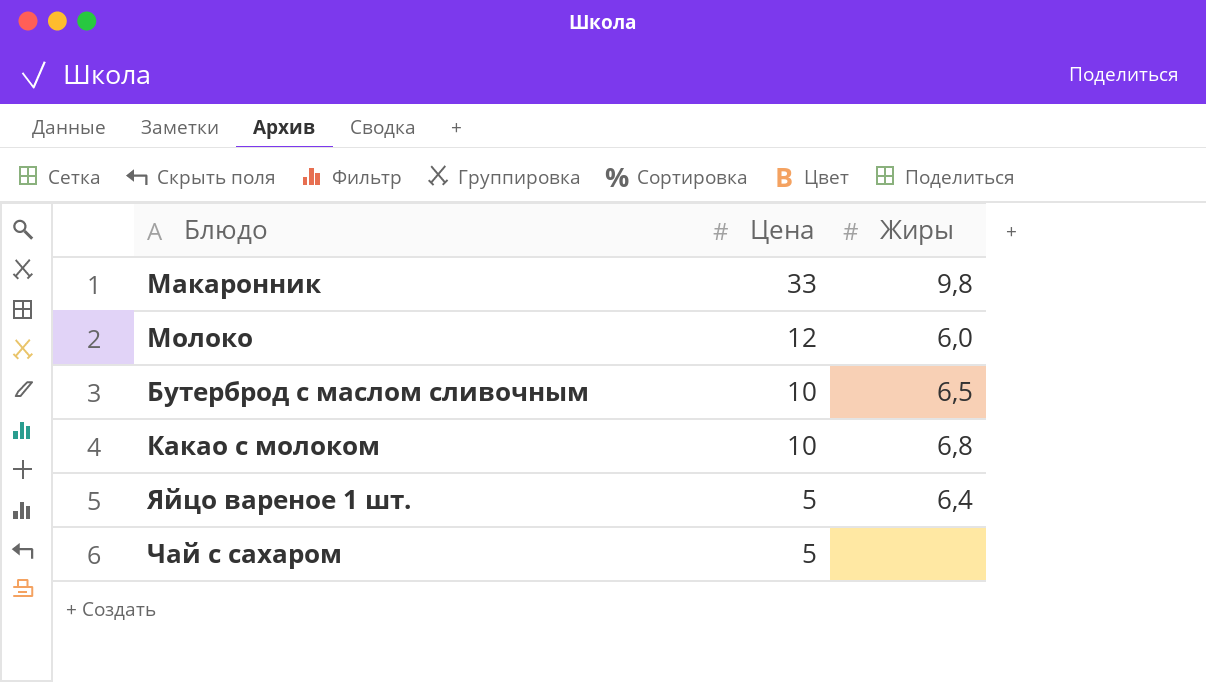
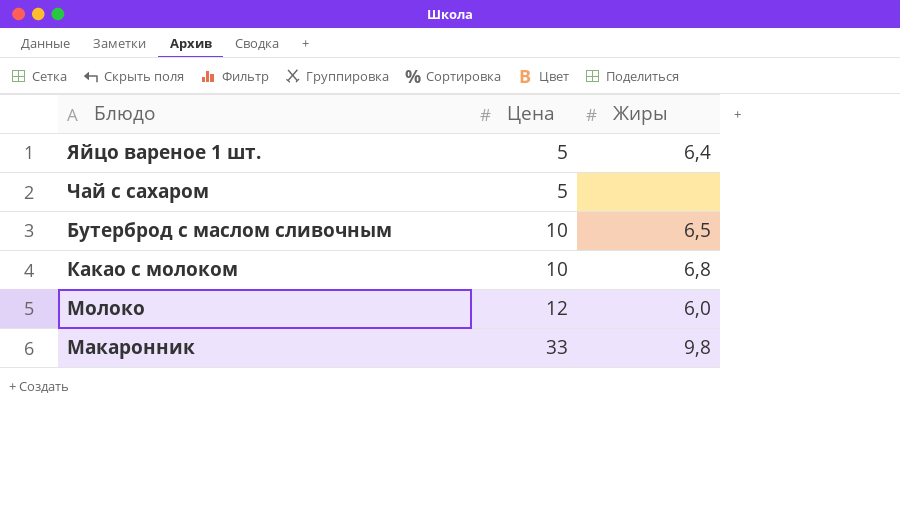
row order: Цена descending -> Цена ascending

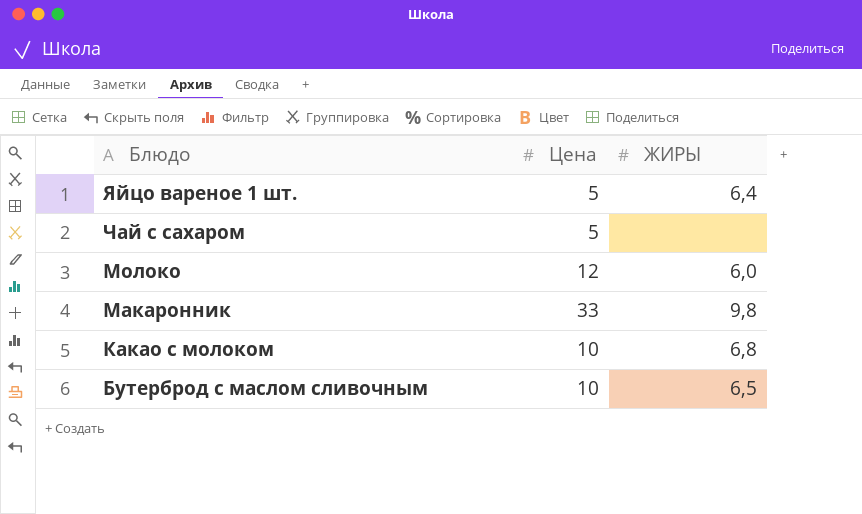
row order: Цена ascending -> Блюдо descending
column name: Жиры -> ЖИРЫ

